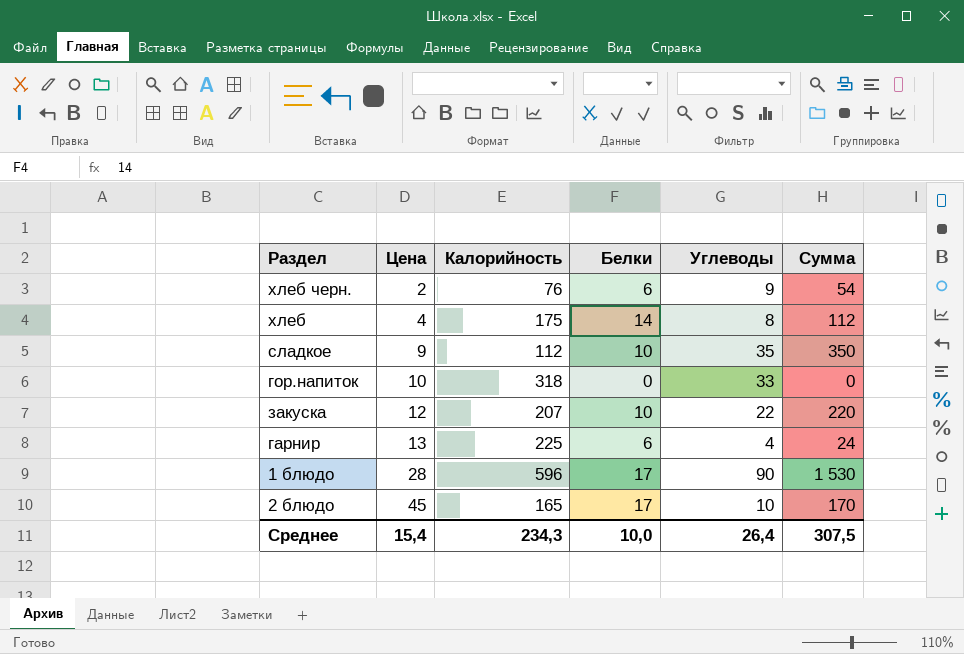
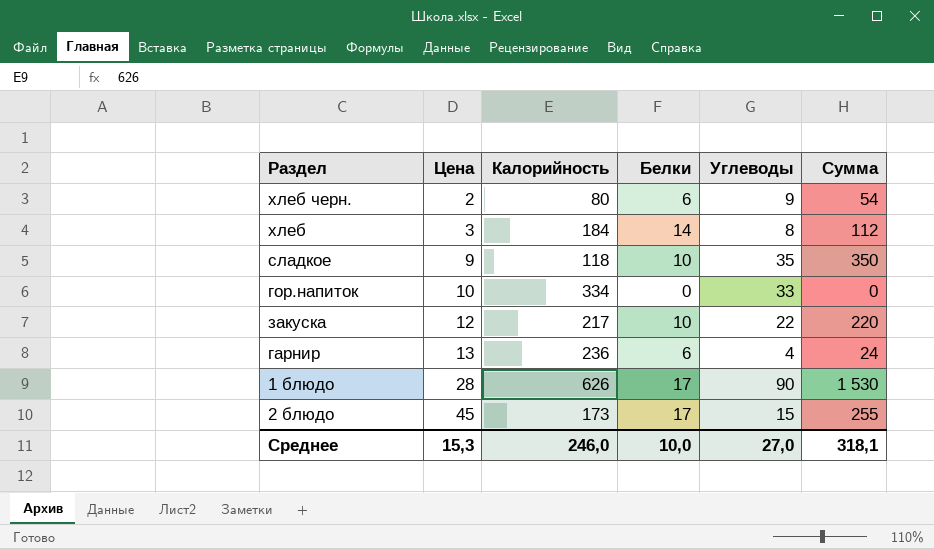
хлеб черн. | Калорийность: 76 -> 80
хлеб | Цена: 4 -> 3
хлеб | Калорийность: 175 -> 184
сладкое | Калорийность: 112 -> 118
гор.напиток | Калорийность: 318 -> 334
закуска | Калорийность: 207 -> 217
гарнир | Калорийность: 225 -> 236
1 блюдо | Калорийность: 596 -> 626
2 блюдо | Калорийность: 165 -> 173
2 блюдо | Углеводы: 10 -> 15
2 блюдо | Сумма: 170 -> 255
Среднее | Цена: 15,4 -> 15,3
Среднее | Калорийность: 234,3 -> 246,0
Среднее | Углеводы: 26,4 -> 27,0
Среднее | Сумма: 307,5 -> 318,1

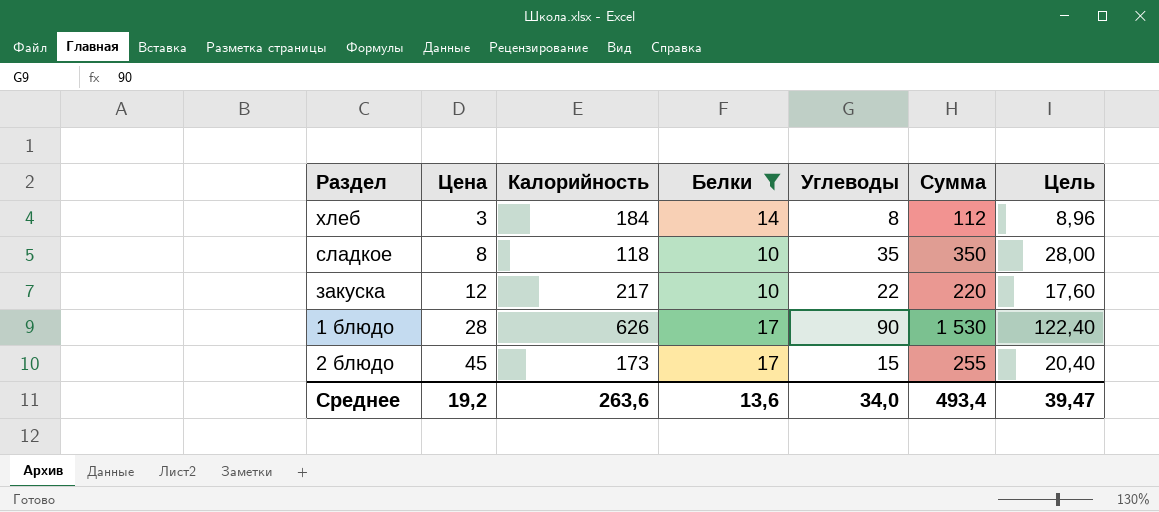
filter: none -> Белки >= 10
column Цель | formula: none -> [Сумма] * 0,08
сладкое | Цена: 9 -> 8
Среднее | Цена: 15,3 -> 19,2
Среднее | Калорийность: 246,0 -> 263,6
Среднее | Белки: 10,0 -> 13,6
Среднее | Углеводы: 27,0 -> 34,0
Среднее | Сумма: 318,1 -> 493,4

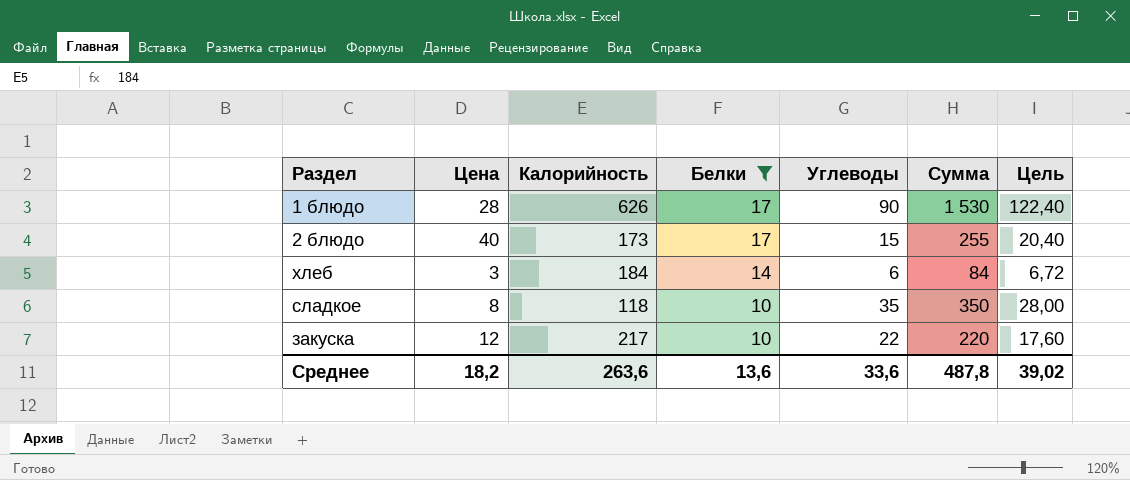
row order: Цена ascending -> Белки descending
2 блюдо | Цена: 45 -> 40
хлеб | Углеводы: 8 -> 6
хлеб | Сумма: 112 -> 84
хлеб | Цель: 8,96 -> 6,72
Среднее | Цена: 19,2 -> 18,2
Среднее | Углеводы: 34,0 -> 33,6
Среднее | Сумма: 493,4 -> 487,8
Среднее | Цель: 39,47 -> 39,02

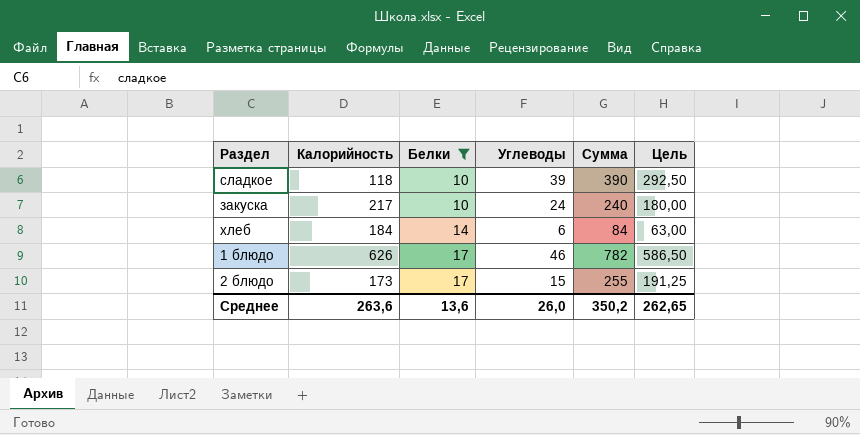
row order: Белки descending -> Белки ascending
column Цена | position: 2 -> none
column Цель | formula: [Сумма] * 0,08 -> [Сумма] * 0,75
сладкое | Углеводы: 35 -> 39
сладкое | Сумма: 350 -> 390
закуска | Углеводы: 22 -> 24
закуска | Сумма: 220 -> 240
1 блюдо | Углеводы: 90 -> 46
1 блюдо | Сумма: 1 530 -> 782
Среднее | Углеводы: 33,6 -> 26,0
Среднее | Сумма: 487,8 -> 350,2
Среднее | Цель: 39,02 -> 262,65

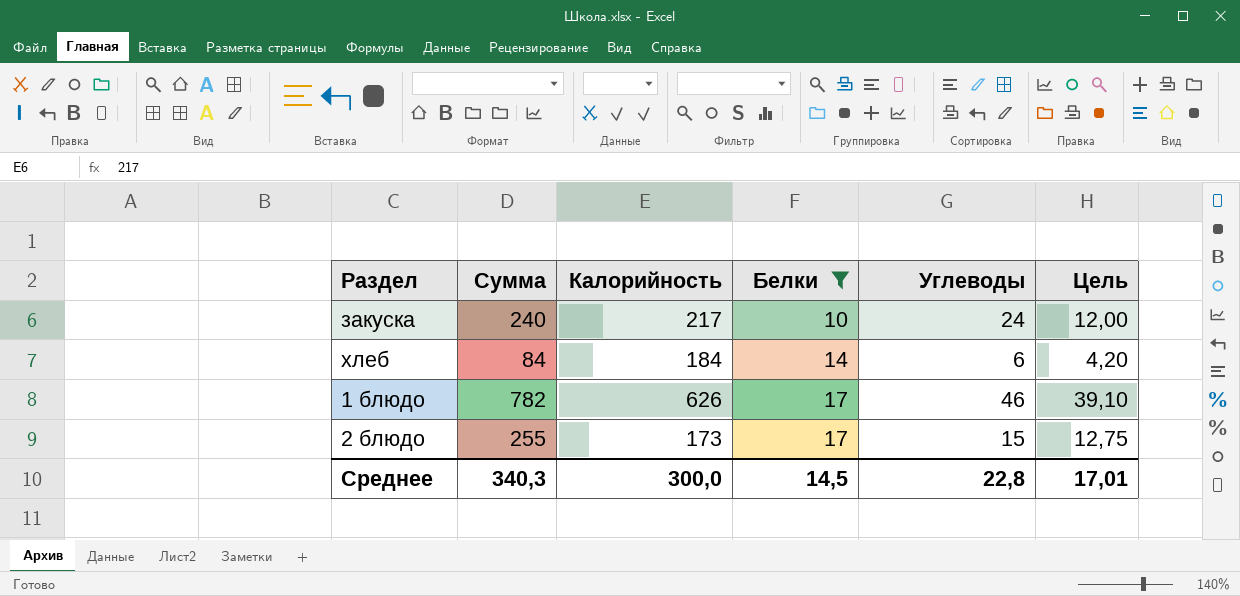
column Сумма | position: 5 -> 2
column Цель | formula: [Сумма] * 0,75 -> [Сумма] * 0,05
row сладкое: 118 | 10 | 39 | 390 | 292,50 -> none
Среднее | Сумма: 350,2 -> 340,3
Среднее | Калорийность: 263,6 -> 300,0
Среднее | Белки: 13,6 -> 14,5
Среднее | Углеводы: 26,0 -> 22,8
Среднее | Цель: 262,65 -> 17,01

